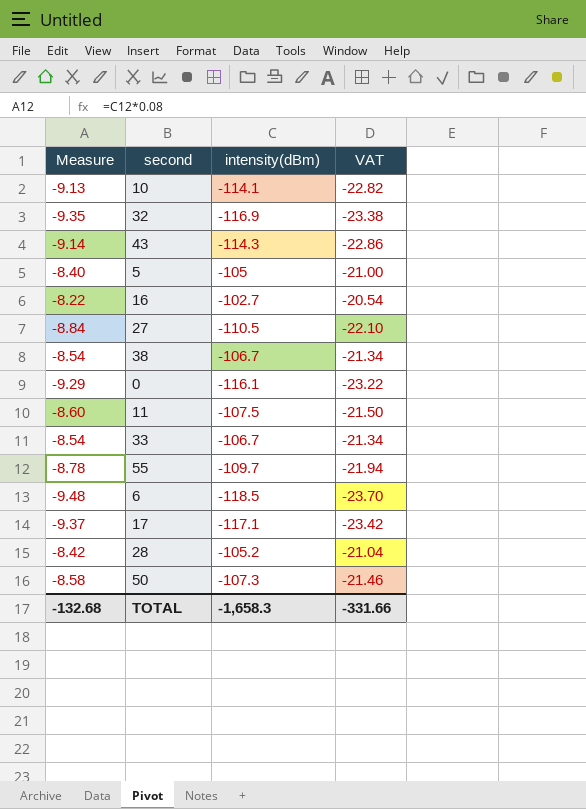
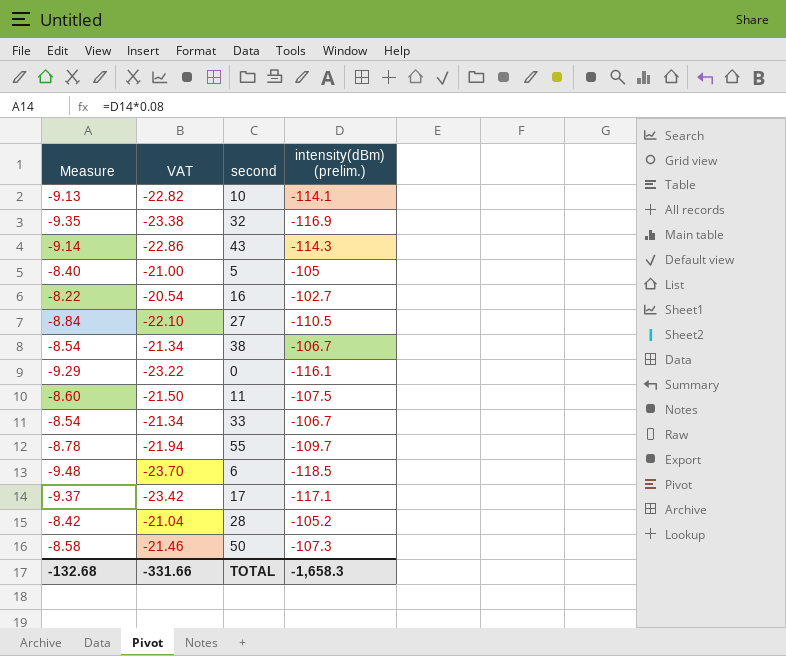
column VAT | position: 4 -> 2
column name: intensity(dBm) -> intensity(dBm) (prelim.)

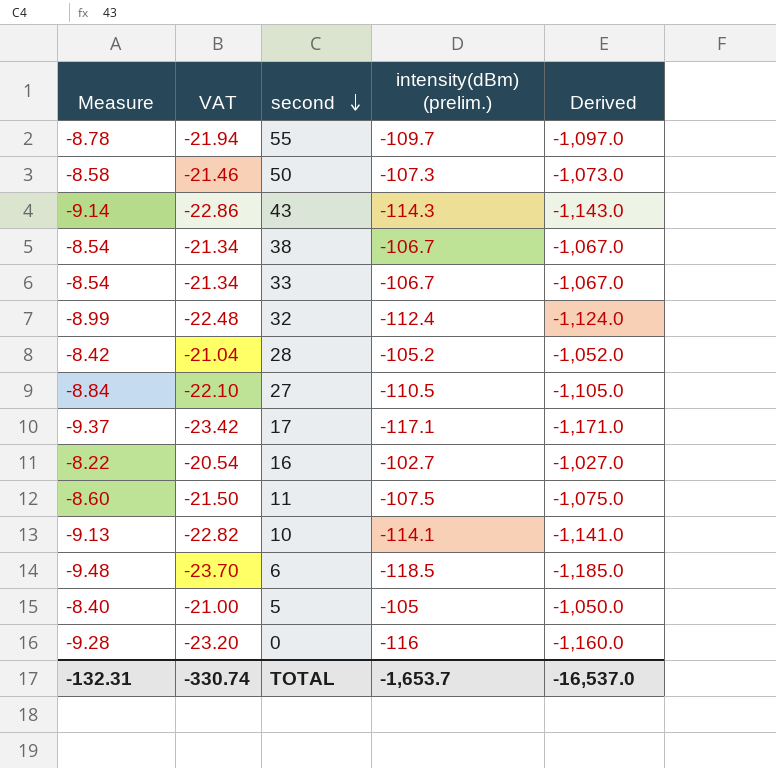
row order: none -> second descending
column Derived | formula: none -> [intensity(dBm) (prelim.)] * 10
32 | Measure: -9.35 -> -8.99
32 | VAT: -23.38 -> -22.48
32 | intensity(dBm) (prelim.): -116.9 -> -112.4
0 | Measure: -9.29 -> -9.28
0 | VAT: -23.22 -> -23.20
0 | intensity(dBm) (prelim.): -116.1 -> -116
TOTAL | Measure: -132.68 -> -132.31
TOTAL | VAT: -331.66 -> -330.74
TOTAL | intensity(dBm) (prelim.): -1,658.3 -> -1,653.7

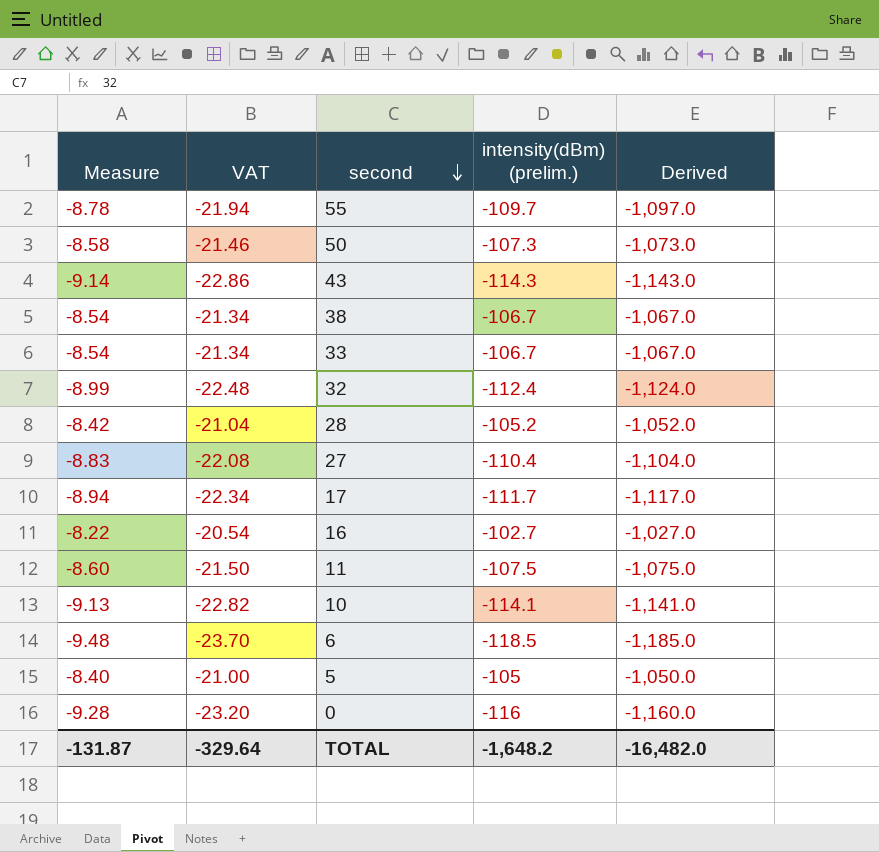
27 | Measure: -8.84 -> -8.83
27 | VAT: -22.10 -> -22.08
27 | intensity(dBm) (prelim.): -110.5 -> -110.4
27 | Derived: -1,105.0 -> -1,104.0
17 | Measure: -9.37 -> -8.94
17 | VAT: -23.42 -> -22.34
17 | intensity(dBm) (prelim.): -117.1 -> -111.7
17 | Derived: -1,171.0 -> -1,117.0
TOTAL | Measure: -132.31 -> -131.87
TOTAL | VAT: -330.74 -> -329.64
TOTAL | intensity(dBm) (prelim.): -1,653.7 -> -1,648.2
TOTAL | Derived: -16,537.0 -> -16,482.0

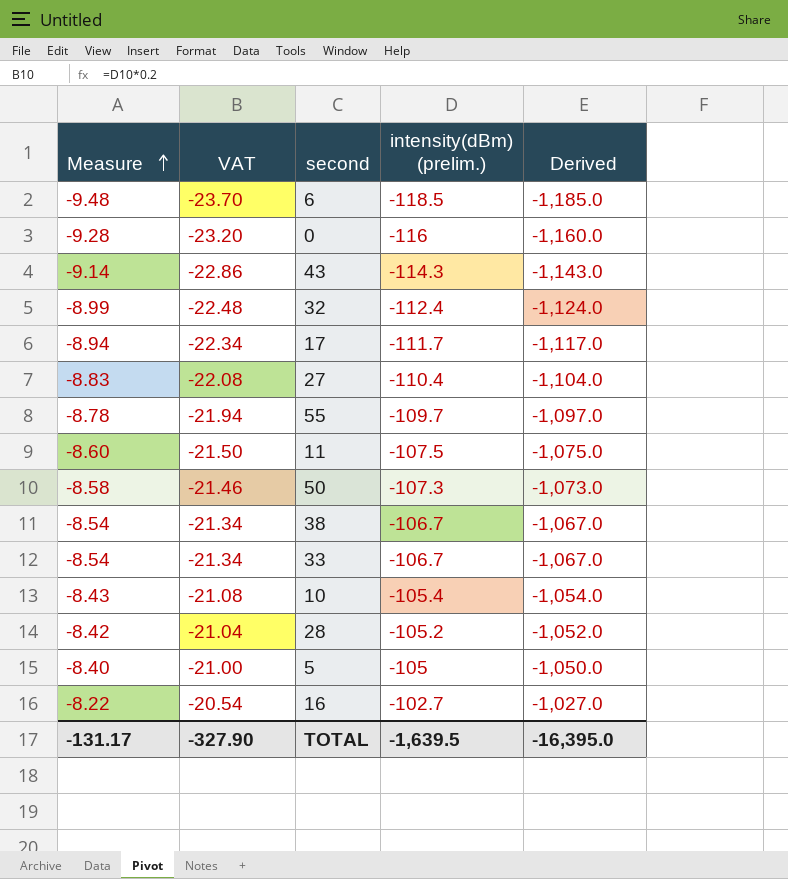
row order: second descending -> Measure ascending
10 | Measure: -9.13 -> -8.43
10 | VAT: -22.82 -> -21.08
10 | intensity(dBm) (prelim.): -114.1 -> -105.4
10 | Derived: -1,141.0 -> -1,054.0
TOTAL | Measure: -131.87 -> -131.17
TOTAL | VAT: -329.64 -> -327.90
TOTAL | intensity(dBm) (prelim.): -1,648.2 -> -1,639.5
TOTAL | Derived: -16,482.0 -> -16,395.0

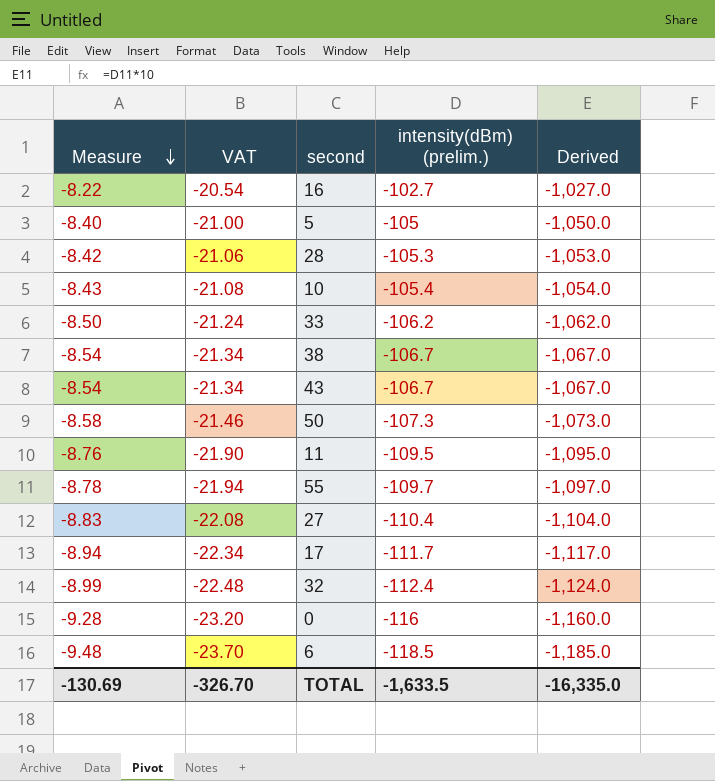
row order: Measure ascending -> Measure descending
28 | VAT: -21.04 -> -21.06
28 | intensity(dBm) (prelim.): -105.2 -> -105.3
28 | Derived: -1,052.0 -> -1,053.0
33 | Measure: -8.54 -> -8.50
33 | VAT: -21.34 -> -21.24
33 | intensity(dBm) (prelim.): -106.7 -> -106.2
33 | Derived: -1,067.0 -> -1,062.0
43 | Measure: -9.14 -> -8.54
43 | VAT: -22.86 -> -21.34
43 | intensity(dBm) (prelim.): -114.3 -> -106.7
43 | Derived: -1,143.0 -> -1,067.0
11 | Measure: -8.60 -> -8.76
11 | VAT: -21.50 -> -21.90
11 | intensity(dBm) (prelim.): -107.5 -> -109.5
11 | Derived: -1,075.0 -> -1,095.0
TOTAL | Measure: -131.17 -> -130.69
TOTAL | VAT: -327.90 -> -326.70
TOTAL | intensity(dBm) (prelim.): -1,639.5 -> -1,633.5
TOTAL | Derived: -16,395.0 -> -16,335.0

